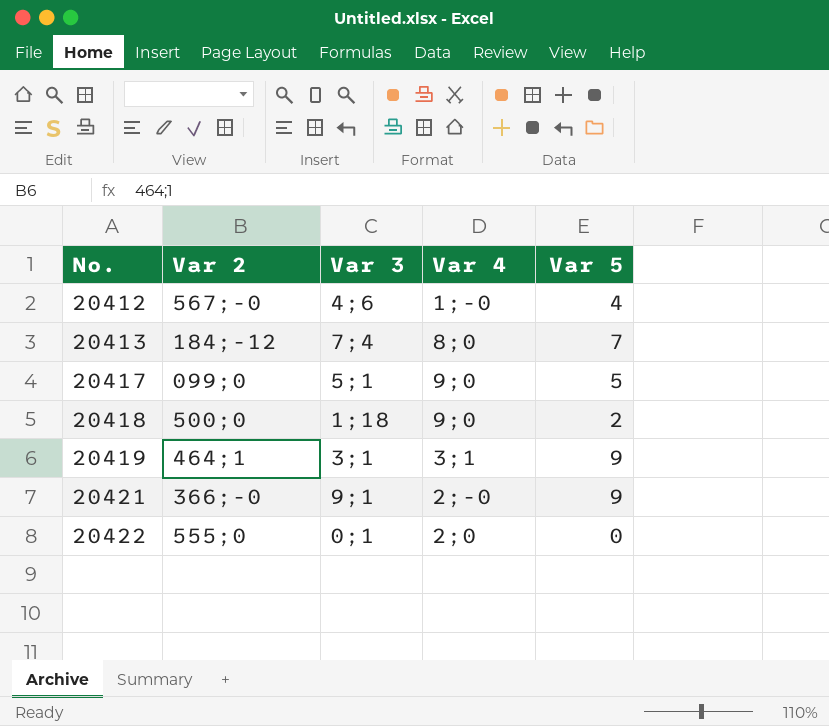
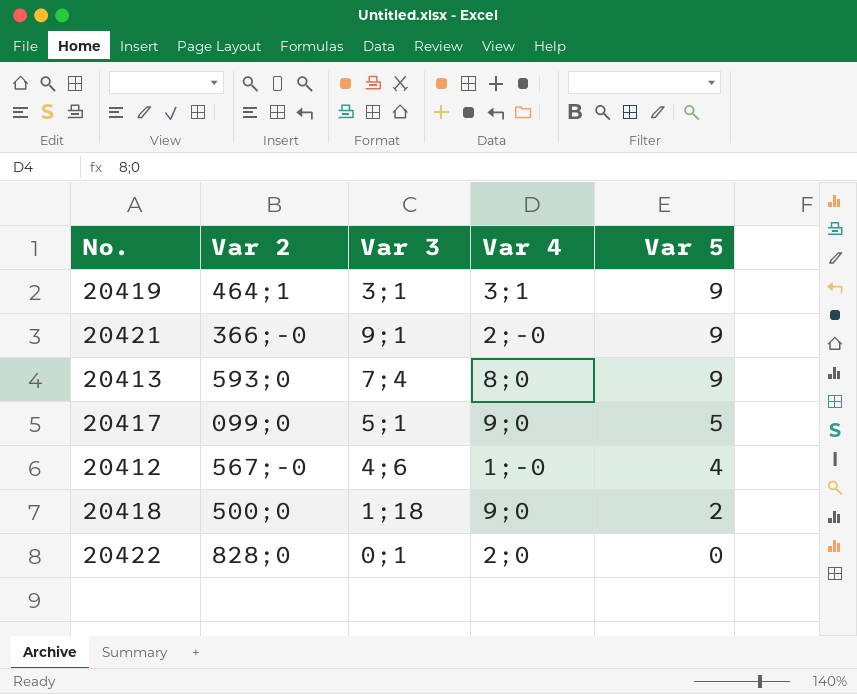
row order: No. ascending -> Var 5 descending
20413 | Var 2: 184;-12 -> 593;0
20413 | Var 5: 7 -> 9
20422 | Var 2: 555;0 -> 828;0

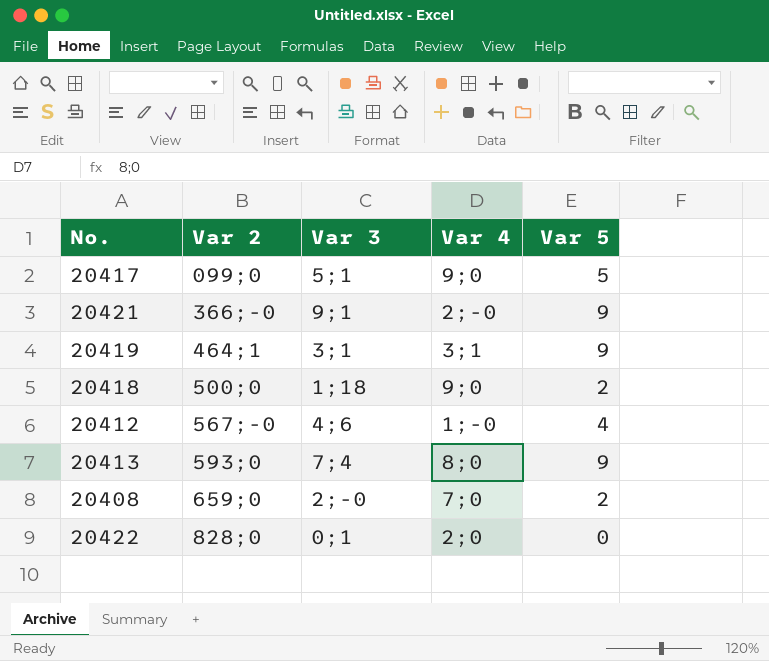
row order: Var 5 descending -> Var 2 ascending
row 20408: none -> 659;0 | 2;-0 | 7;0 | 2

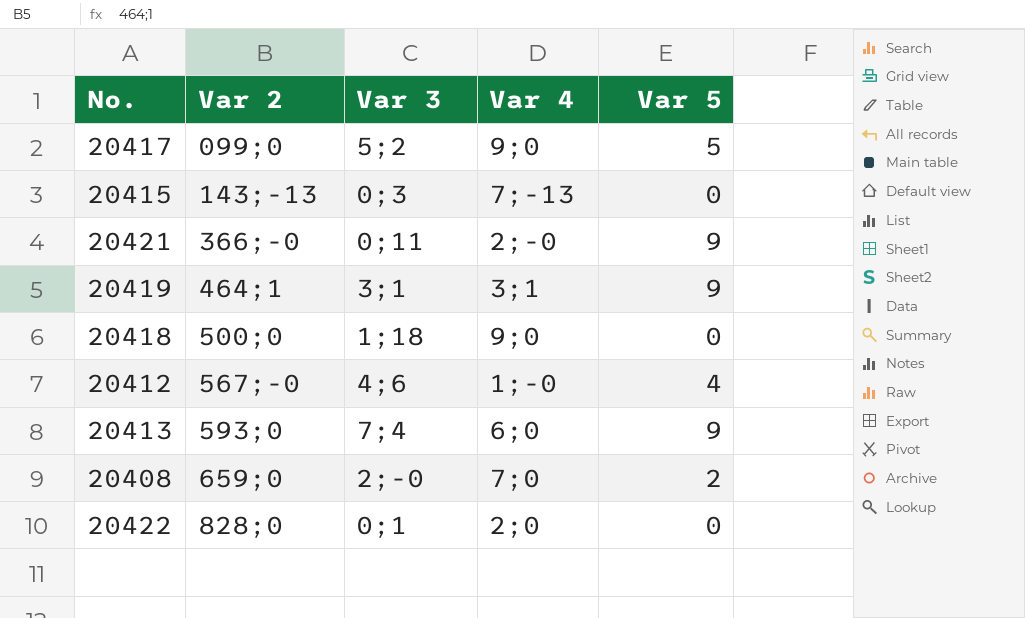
20417 | Var 3: 5;1 -> 5;2
row 20415: none -> 143;-13 | 0;3 | 7;-13 | 0
20421 | Var 3: 9;1 -> 0;11
20418 | Var 5: 2 -> 0
20413 | Var 4: 8;0 -> 6;0

